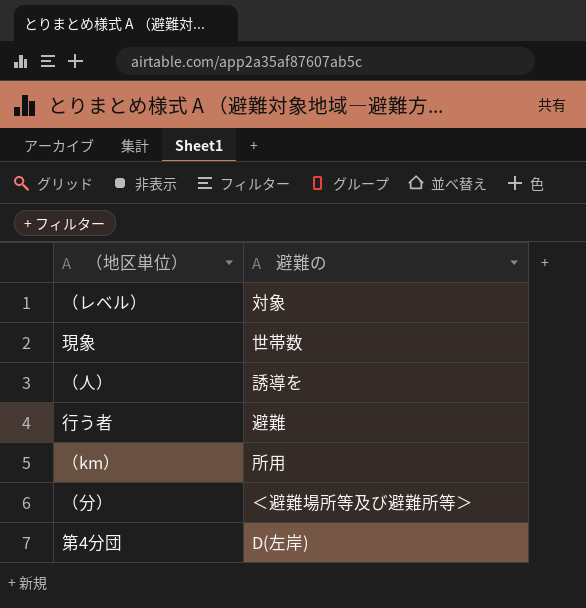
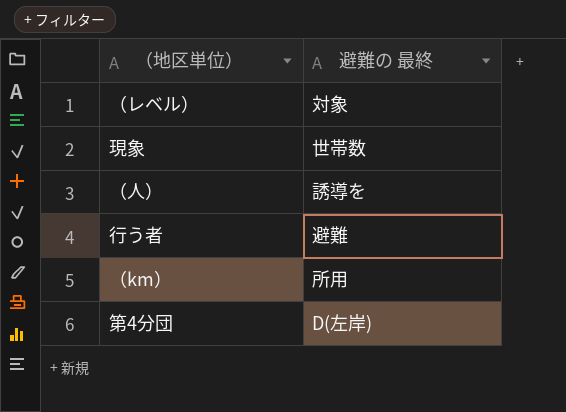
column name: 避難の -> 避難の 最終
row （分）: ＜避難場所等及び避難所等＞ -> none

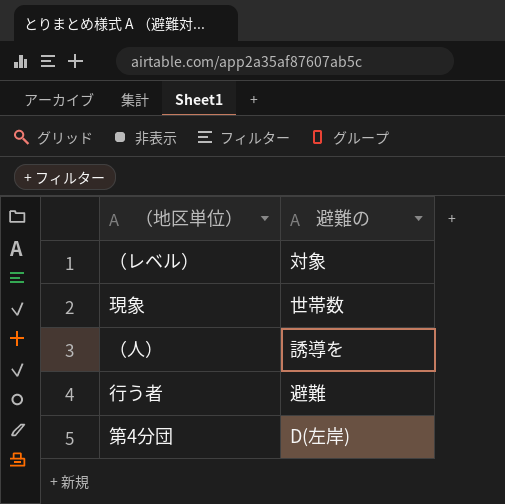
column name: 避難の 最終 -> 避難の
row （km）: 所用 -> none

